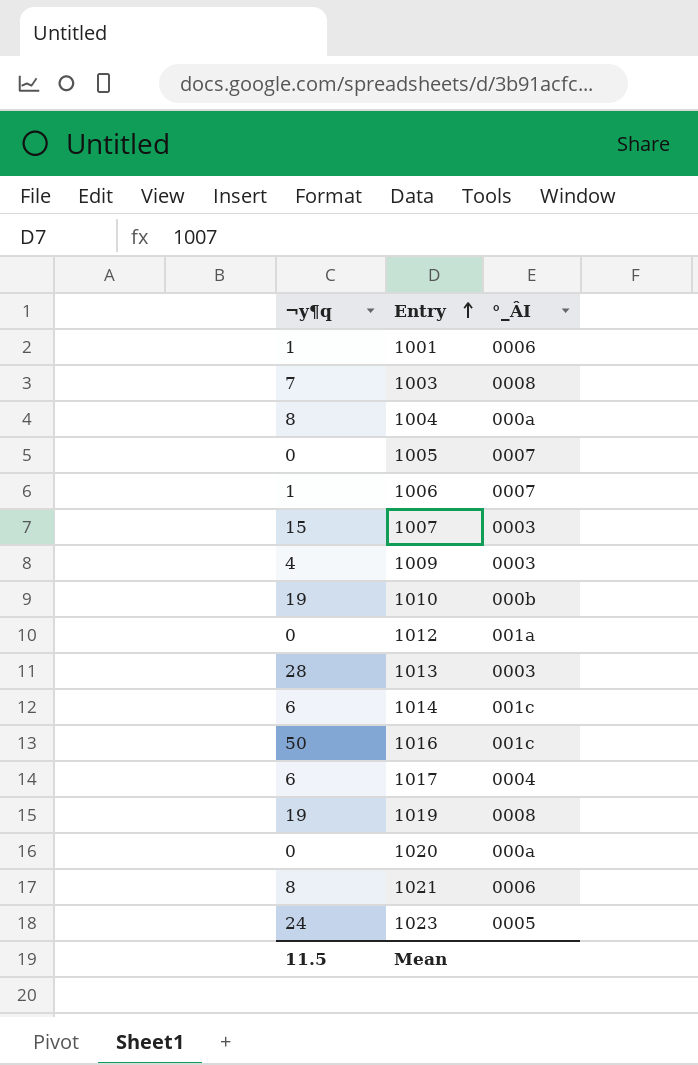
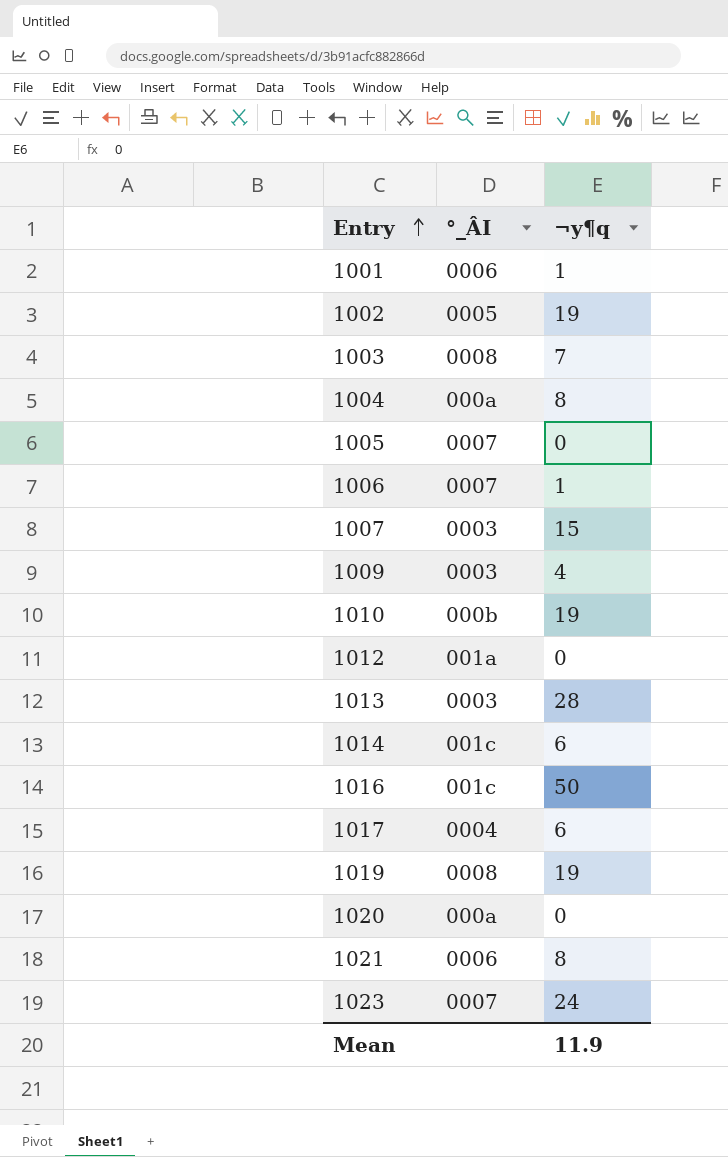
column ¬y¶q | position: 1 -> 3
row 1002: none -> 0005 | 19
1023 | °_ÂI: 0005 -> 0007
Mean | ¬y¶q: 11.5 -> 11.9

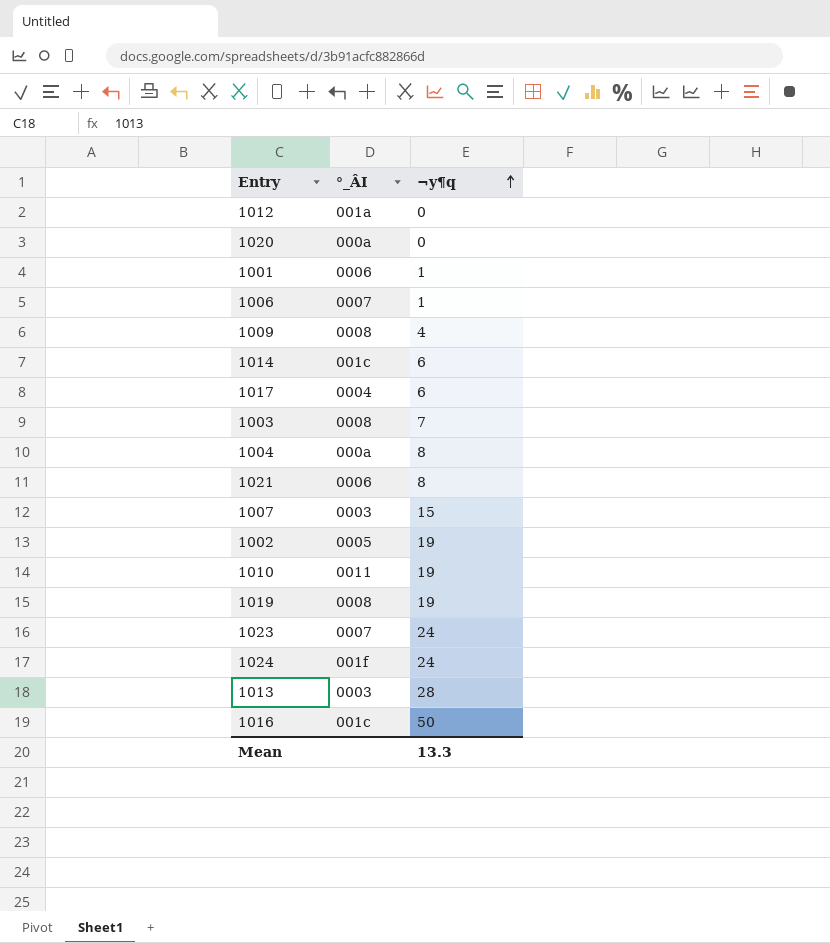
row order: Entry ascending -> ¬y¶q ascending
row 1005: 0007 | 0 -> none
1009 | °_ÂI: 0003 -> 0008
1010 | °_ÂI: 000b -> 0011
row 1024: none -> 001f | 24
Mean | ¬y¶q: 11.9 -> 13.3

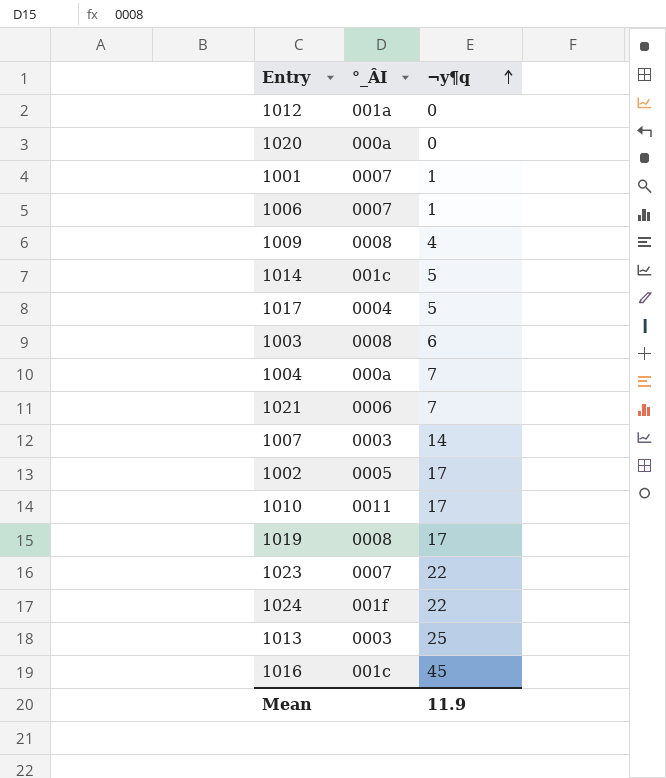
1001 | °_ÂI: 0006 -> 0007
1014 | ¬y¶q: 6 -> 5
1017 | ¬y¶q: 6 -> 5
1003 | ¬y¶q: 7 -> 6
1004 | ¬y¶q: 8 -> 7
1021 | ¬y¶q: 8 -> 7
1007 | ¬y¶q: 15 -> 14
1002 | ¬y¶q: 19 -> 17
1010 | ¬y¶q: 19 -> 17
1019 | ¬y¶q: 19 -> 17
1023 | ¬y¶q: 24 -> 22
1024 | ¬y¶q: 24 -> 22
1013 | ¬y¶q: 28 -> 25
1016 | ¬y¶q: 50 -> 45
Mean | ¬y¶q: 13.3 -> 11.9

